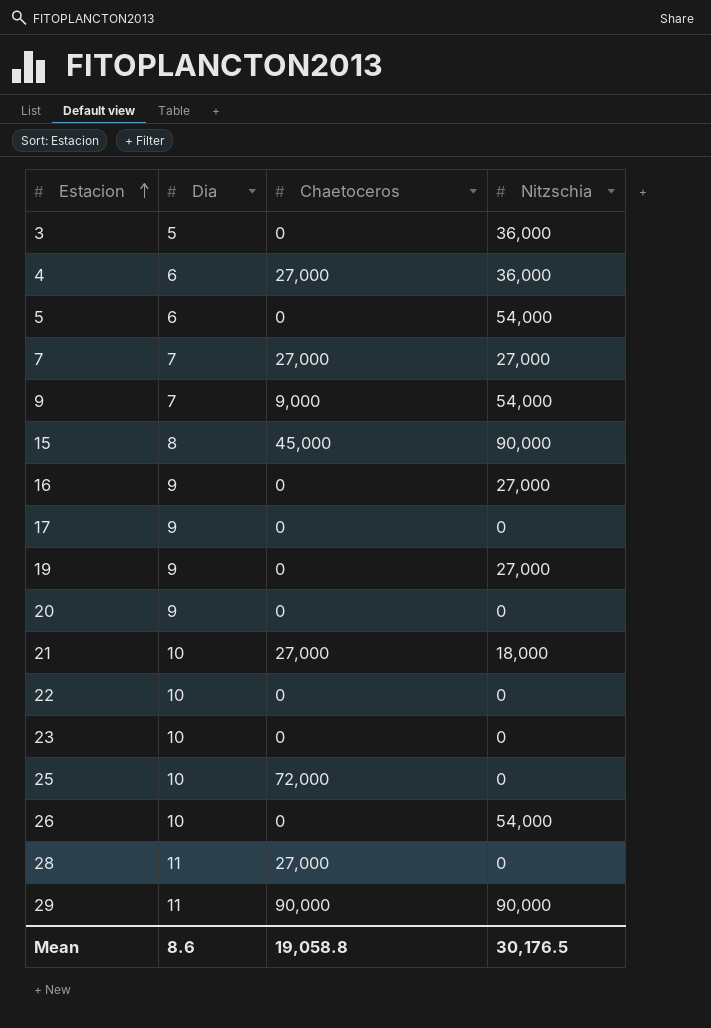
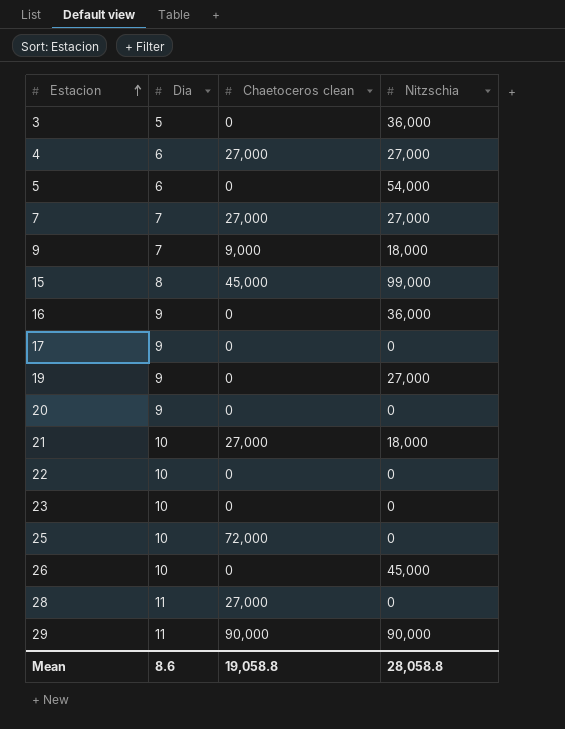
column name: Chaetoceros -> Chaetoceros clean
4 | Nitzschia: 36,000 -> 27,000
9 | Nitzschia: 54,000 -> 18,000
15 | Nitzschia: 90,000 -> 99,000
16 | Nitzschia: 27,000 -> 36,000
26 | Nitzschia: 54,000 -> 45,000
Mean | Nitzschia: 30,176.5 -> 28,058.8

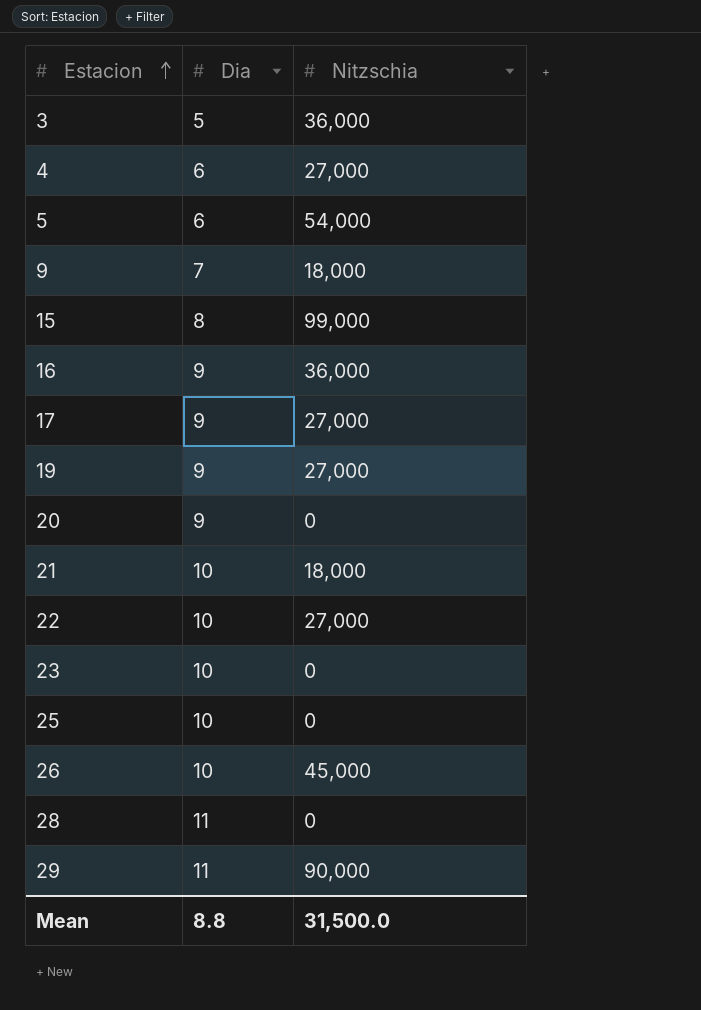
column Chaetoceros clean | position: 3 -> none
row 7: 7 | 27,000 | 27,000 -> none
17 | Nitzschia: 0 -> 27,000
22 | Nitzschia: 0 -> 27,000
Mean | Dia: 8.6 -> 8.8
Mean | Nitzschia: 28,058.8 -> 31,500.0

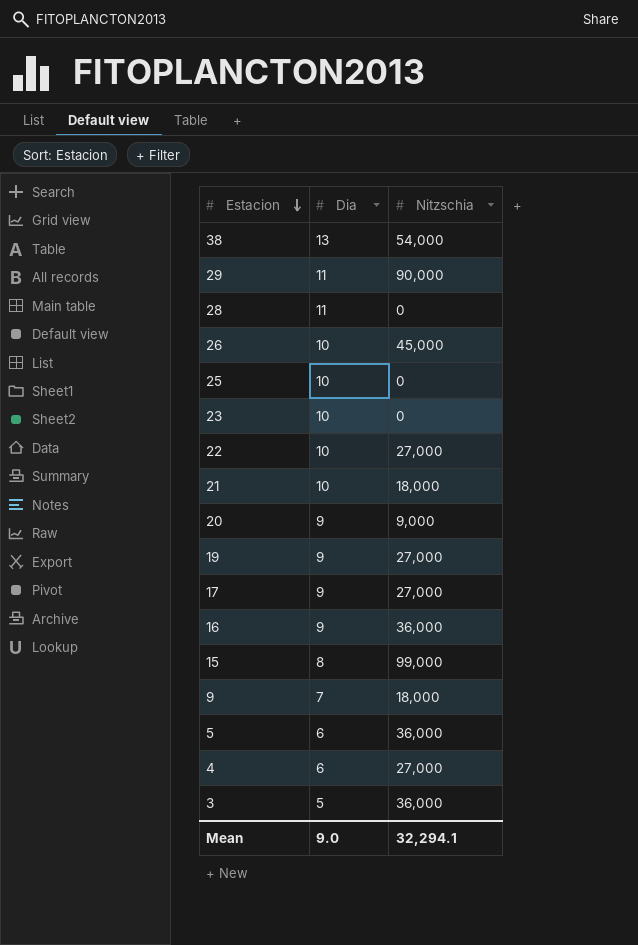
row order: Estacion ascending -> Estacion descending
row 38: none -> 13 | 54,000
20 | Nitzschia: 0 -> 9,000
5 | Nitzschia: 54,000 -> 36,000
Mean | Dia: 8.8 -> 9.0
Mean | Nitzschia: 31,500.0 -> 32,294.1

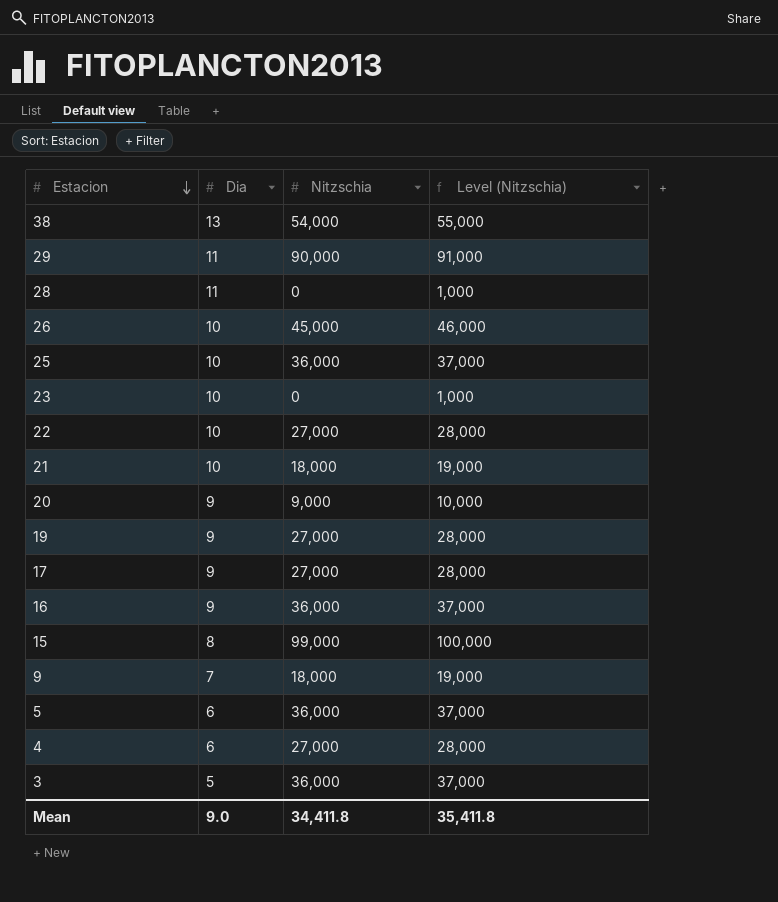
column Level (Nitzschia) | formula: none -> [Nitzschia] + 1000
25 | Nitzschia: 0 -> 36,000
Mean | Nitzschia: 32,294.1 -> 34,411.8

